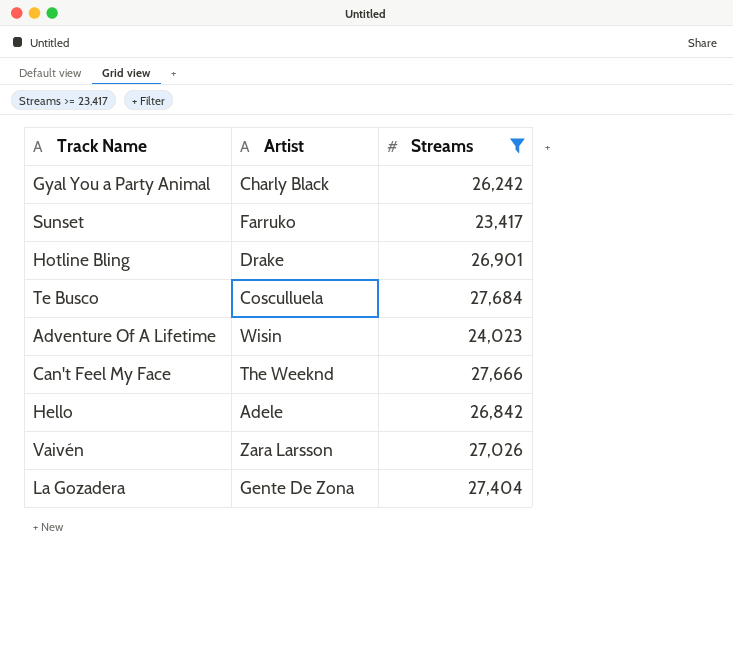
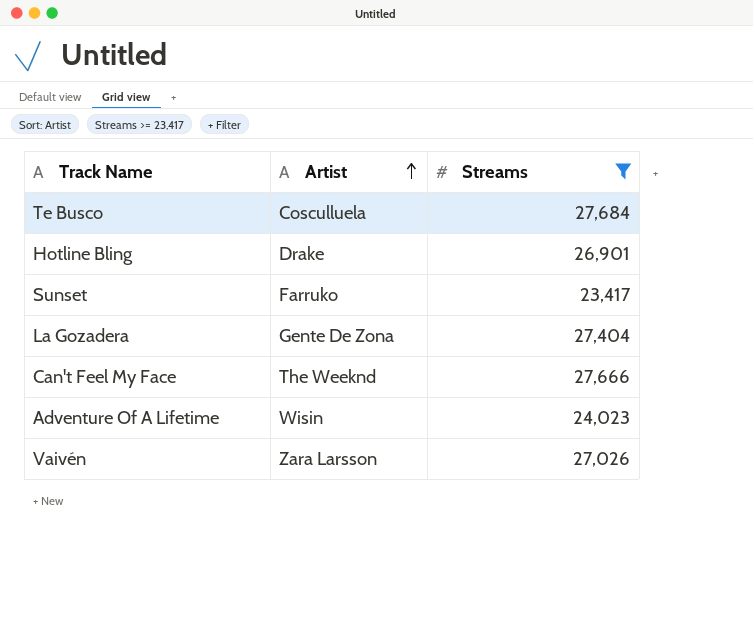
row order: none -> Artist ascending
row Gyal You a Party Animal: Charly Black | 26,242 -> none
row Hello: Adele | 26,842 -> none

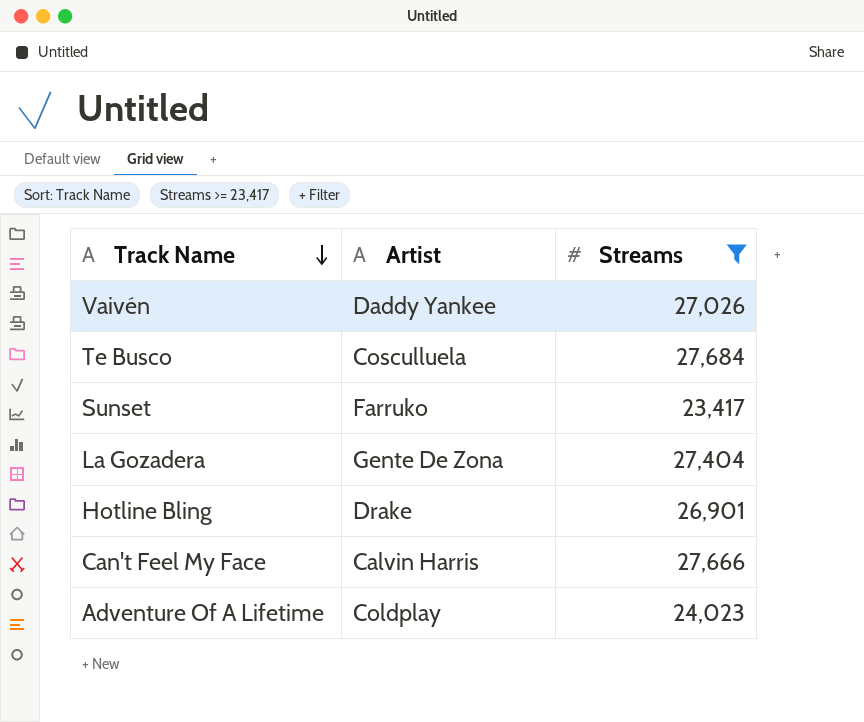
row order: Artist ascending -> Track Name descending
Vaivén | Artist: Zara Larsson -> Daddy Yankee
Can't Feel My Face | Artist: The Weeknd -> Calvin Harris
Adventure Of A Lifetime | Artist: Wisin -> Coldplay

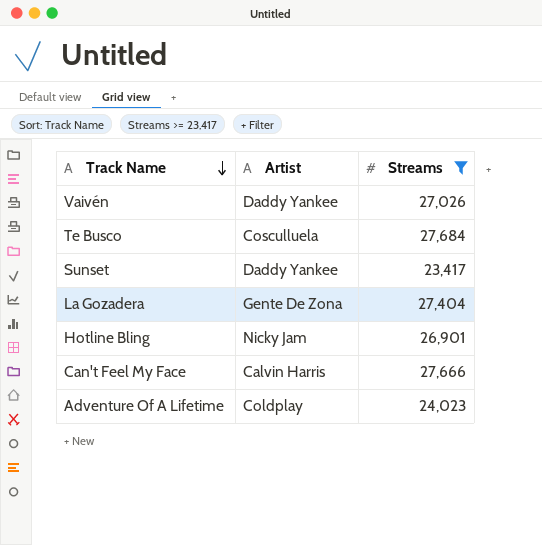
Sunset | Artist: Farruko -> Daddy Yankee
Hotline Bling | Artist: Drake -> Nicky Jam

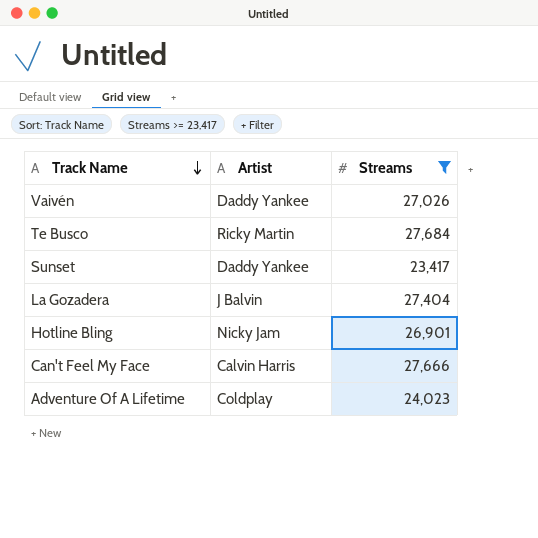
Te Busco | Artist: Cosculluela -> Ricky Martin
La Gozadera | Artist: Gente De Zona -> J Balvin

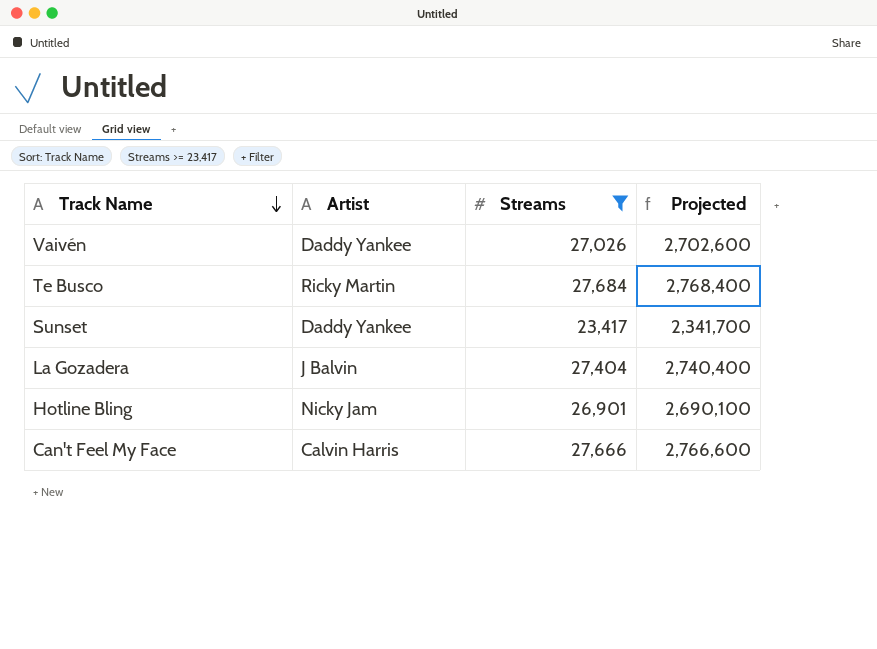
column Projected | formula: none -> [Streams] * 100
row Adventure Of A Lifetime: Coldplay | 24,023 -> none

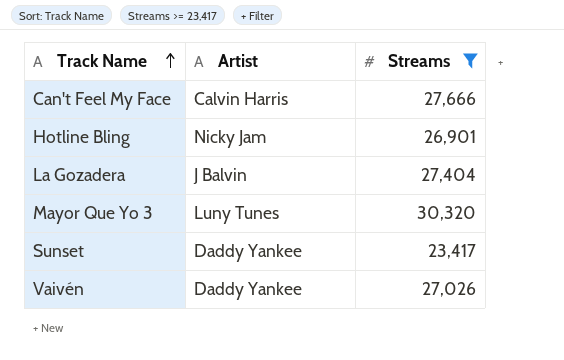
row order: Track Name descending -> Track Name ascending
column Projected | formula: [Streams] * 100 -> none
row Te Busco: Ricky Martin | 27,684 | 2,768,400 -> none
row Mayor Que Yo 3: none -> Luny Tunes | 30,320

